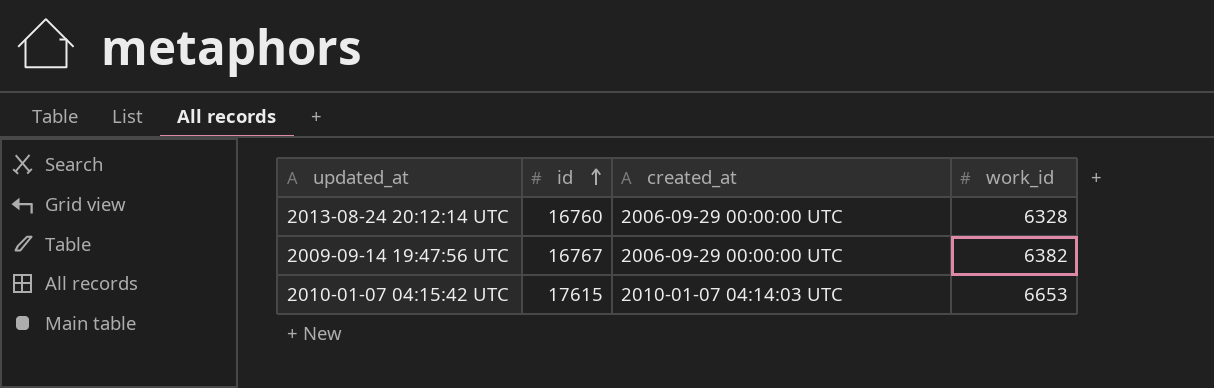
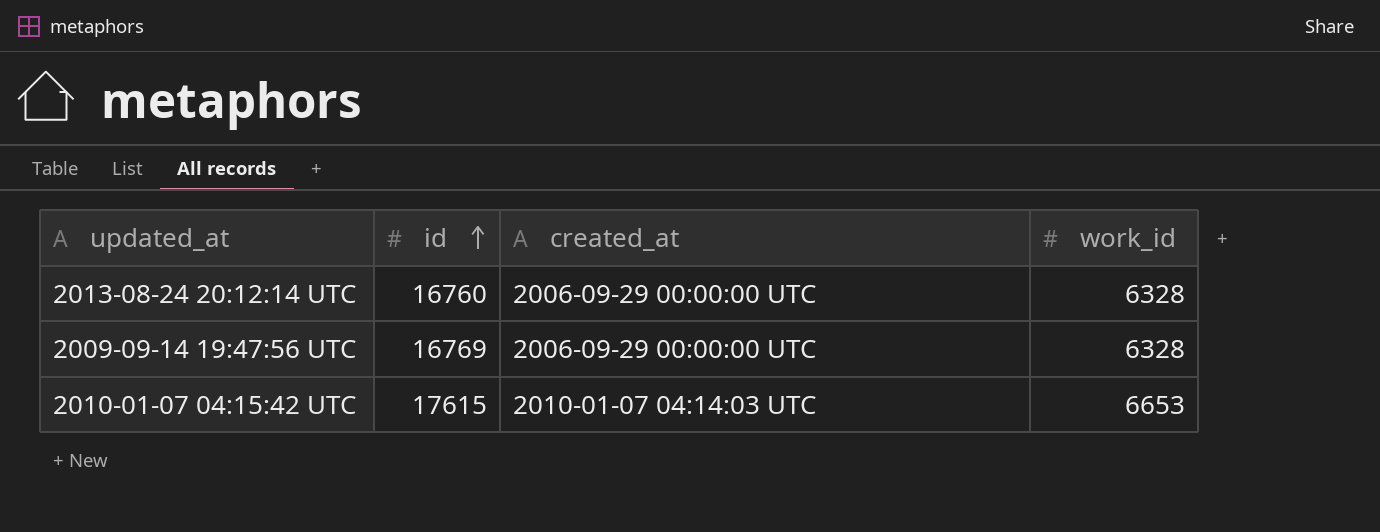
2009-09-14 19:47:56 UTC | id: 16767 -> 16769
2009-09-14 19:47:56 UTC | work_id: 6382 -> 6328

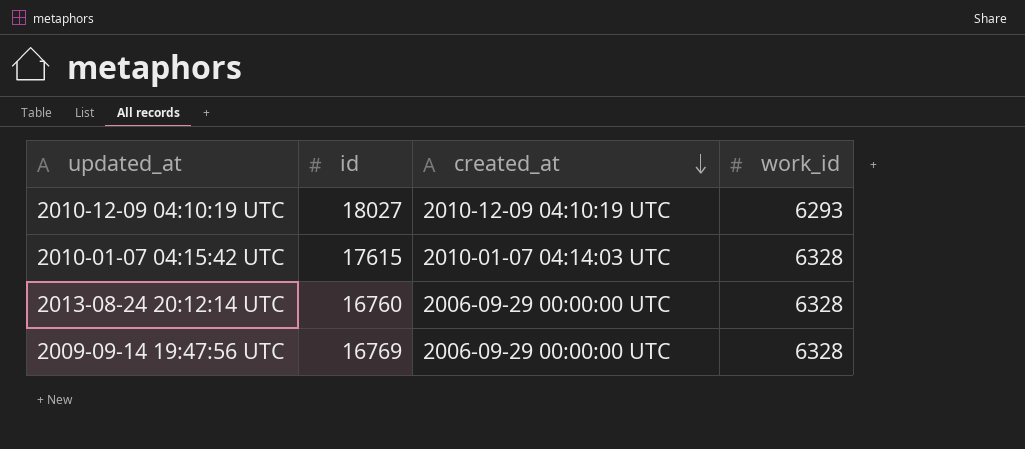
row order: id ascending -> created_at descending
row 2010-12-09 04:10:19 UTC: none -> 18027 | 2010-12-09 04:10:19 UTC | 6293
2010-01-07 04:15:42 UTC | work_id: 6653 -> 6328

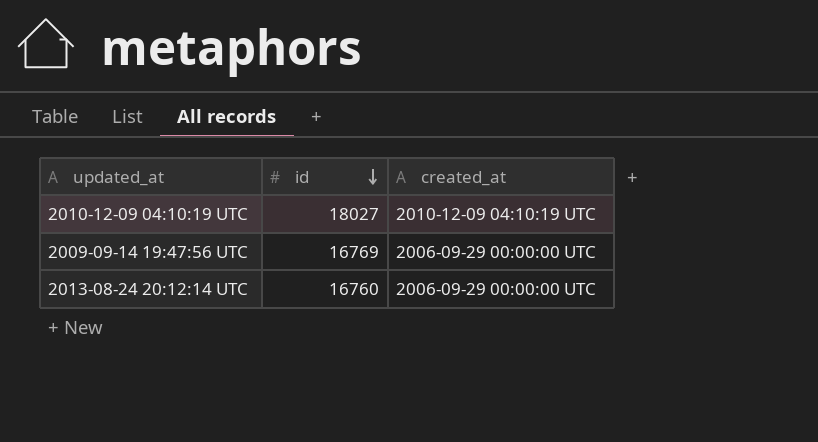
row order: created_at descending -> id descending
column work_id | position: 4 -> none
row 2010-01-07 04:15:42 UTC: 17615 | 2010-01-07 04:14:03 UTC | 6328 -> none

